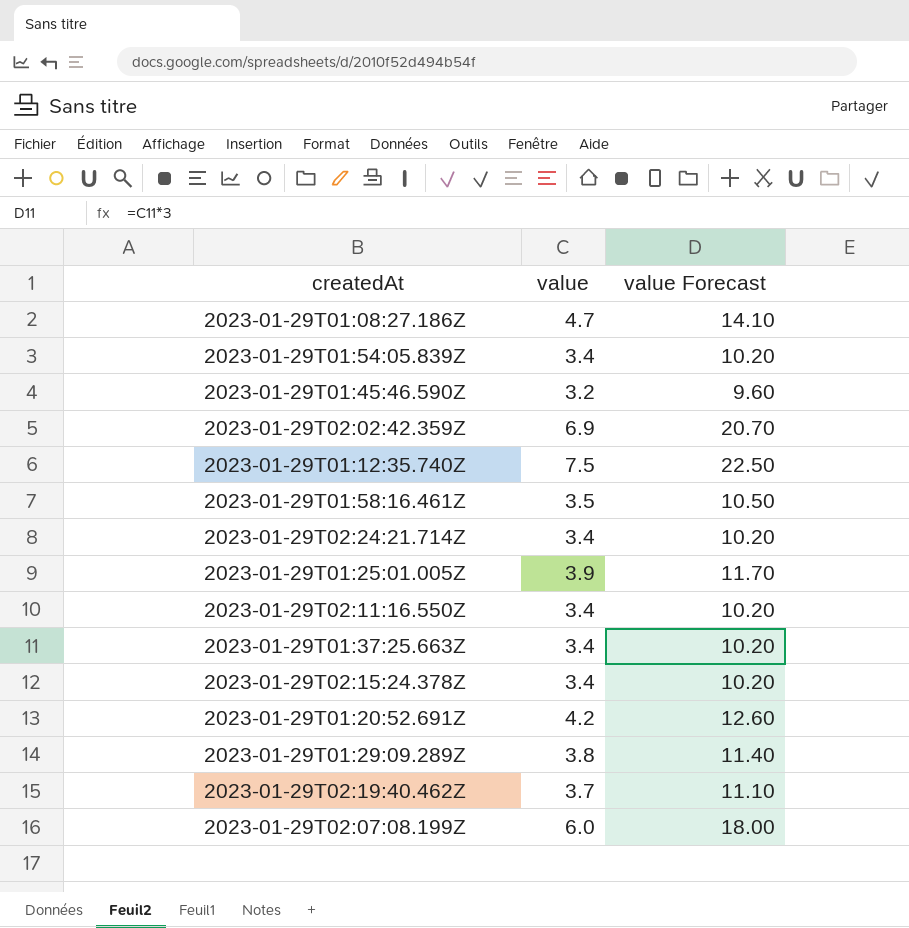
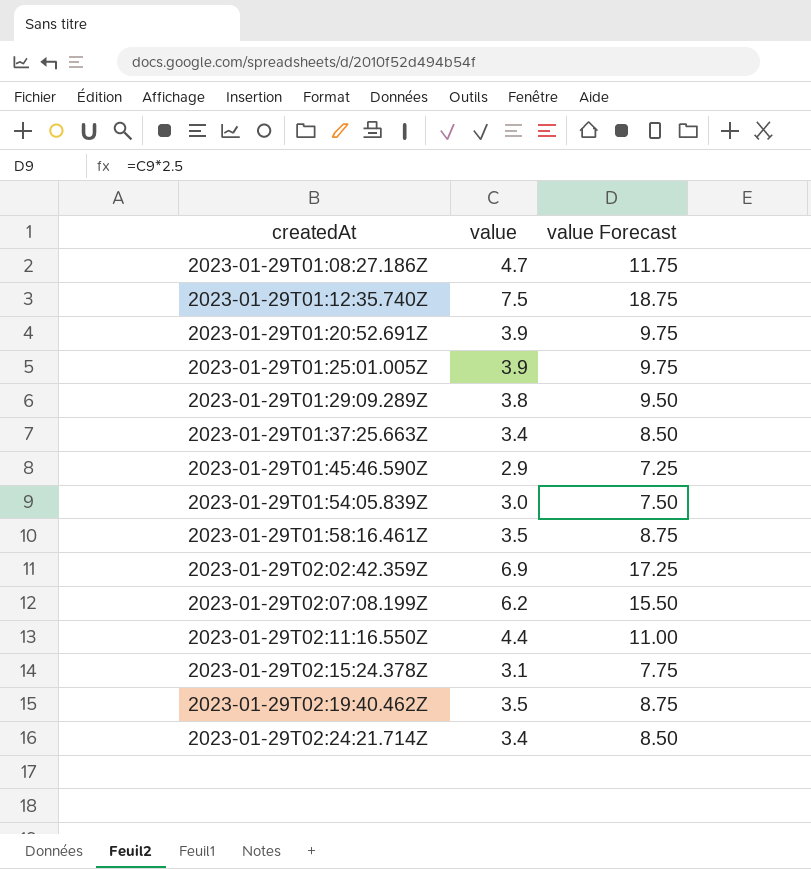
row order: none -> createdAt ascending
column value Forecast | formula: [value] * 3 -> [value] * 2.5
2023-01-29T01:20:52.691Z | value: 4.2 -> 3.9
2023-01-29T01:45:46.590Z | value: 3.2 -> 2.9
2023-01-29T01:54:05.839Z | value: 3.4 -> 3.0
2023-01-29T02:07:08.199Z | value: 6.0 -> 6.2
2023-01-29T02:11:16.550Z | value: 3.4 -> 4.4
2023-01-29T02:15:24.378Z | value: 3.4 -> 3.1
2023-01-29T02:19:40.462Z | value: 3.7 -> 3.5

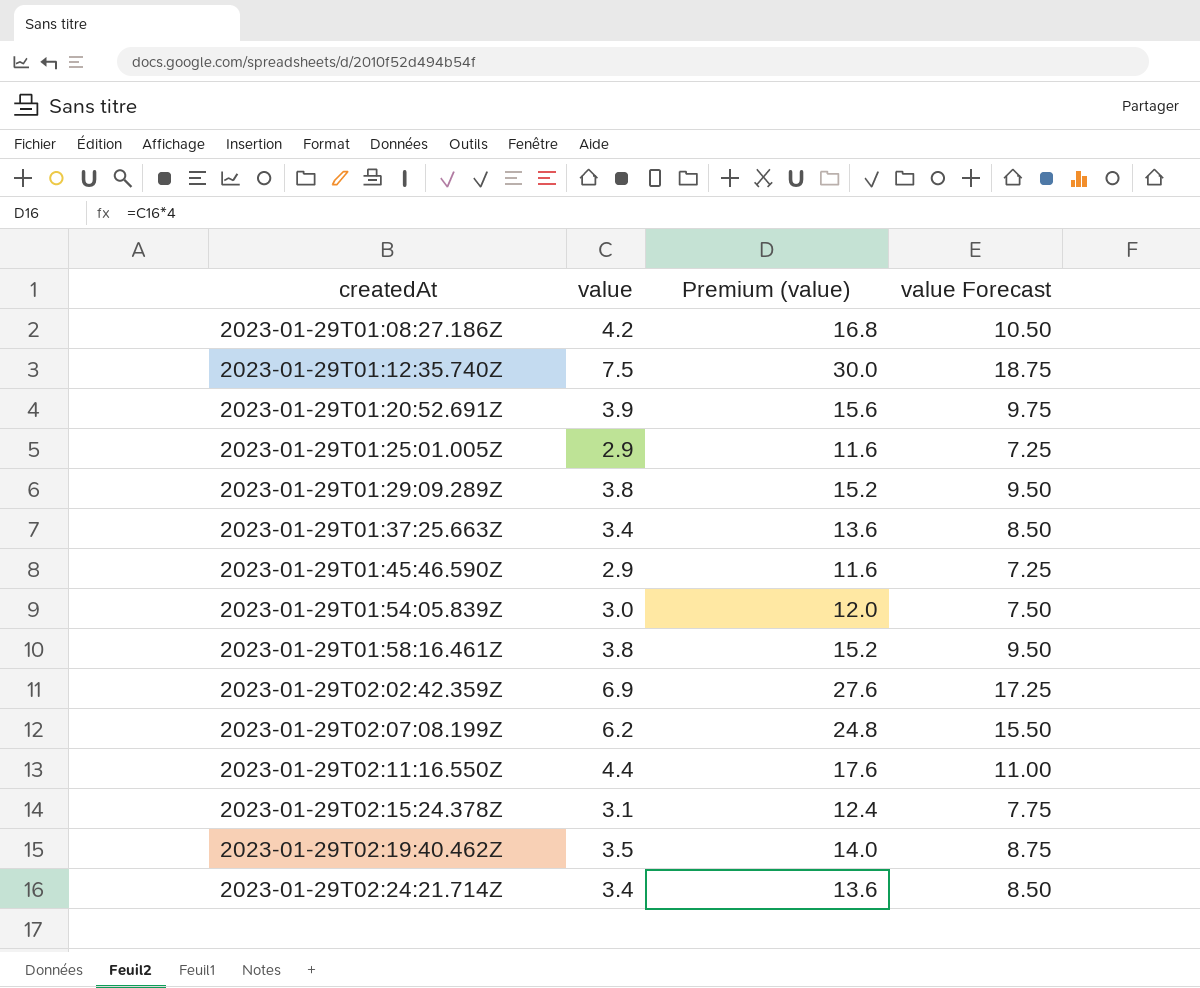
column Premium (value) | formula: none -> [value] * 4
2023-01-29T01:08:27.186Z | value: 4.7 -> 4.2
2023-01-29T01:08:27.186Z | value Forecast: 11.75 -> 10.50
2023-01-29T01:25:01.005Z | value: 3.9 -> 2.9
2023-01-29T01:25:01.005Z | value Forecast: 9.75 -> 7.25
2023-01-29T01:58:16.461Z | value: 3.5 -> 3.8
2023-01-29T01:58:16.461Z | value Forecast: 8.75 -> 9.50

